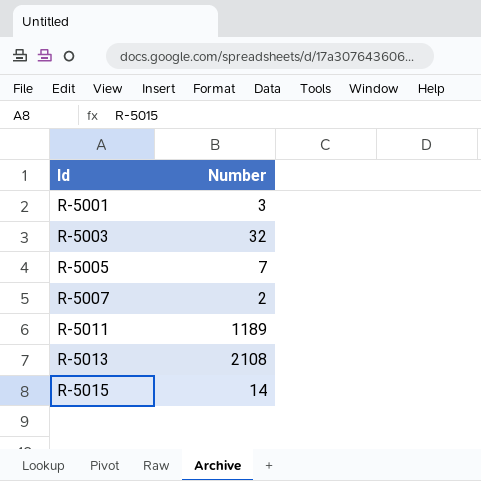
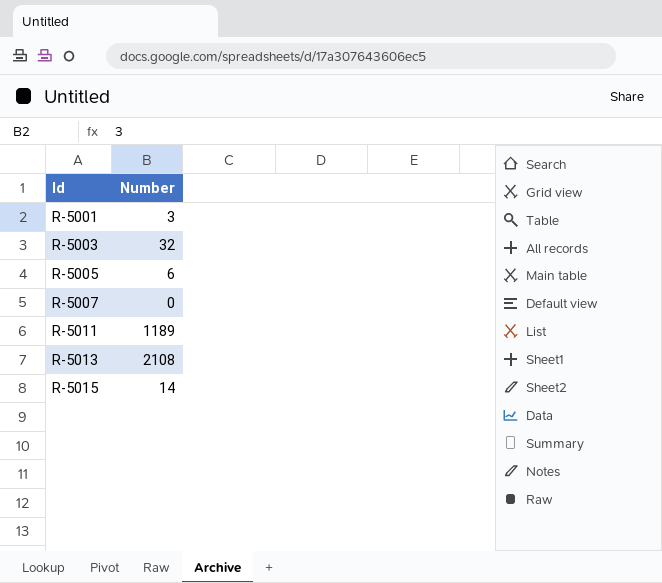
R-5005 | Number: 7 -> 6
R-5007 | Number: 2 -> 0

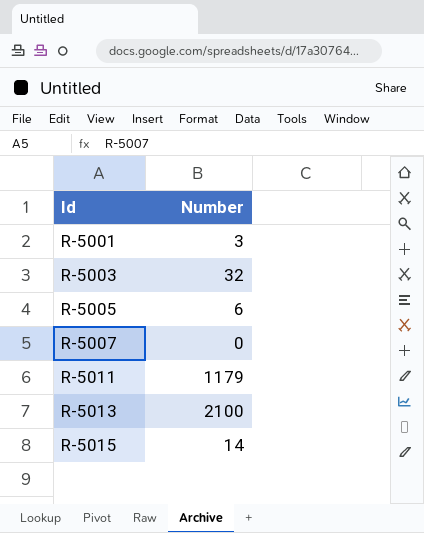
R-5011 | Number: 1189 -> 1179
R-5013 | Number: 2108 -> 2100

